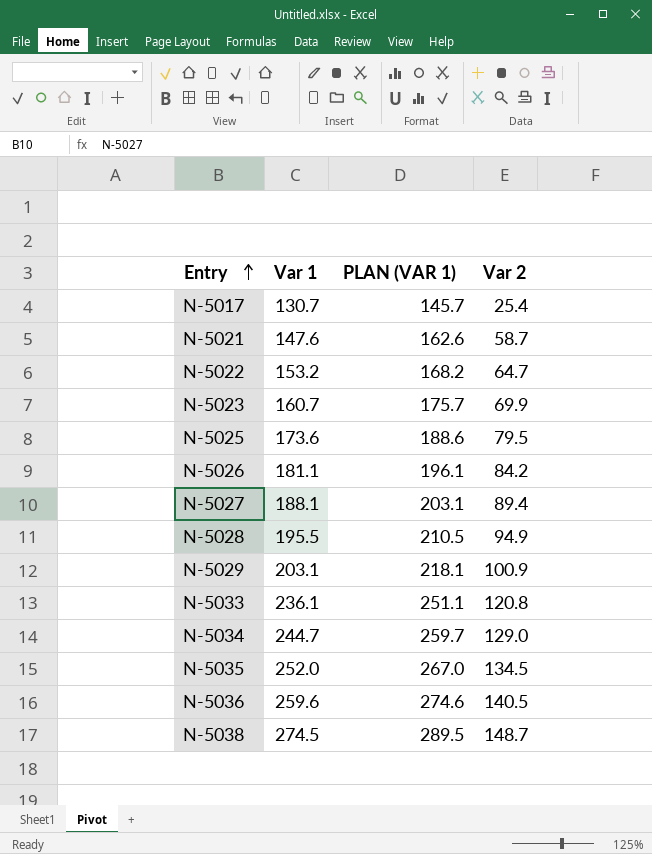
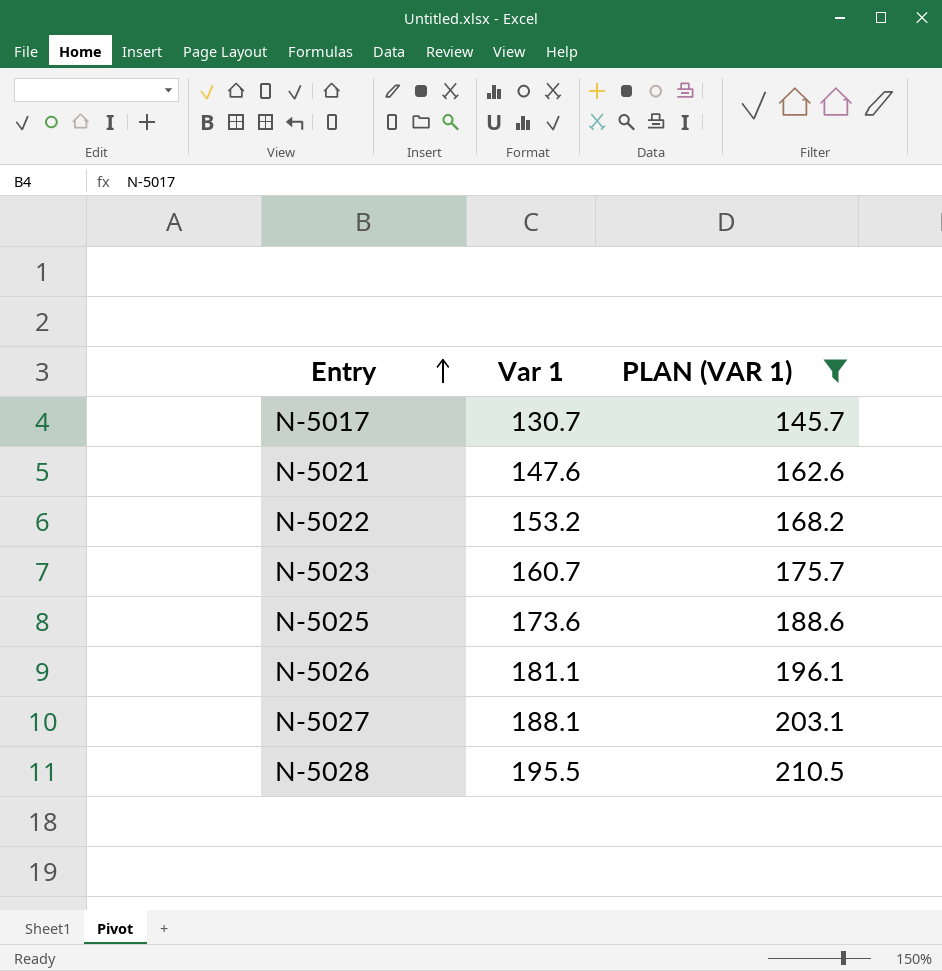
filter: none -> PLAN (VAR 1) <= 210.5
column Var 2 | position: 4 -> none

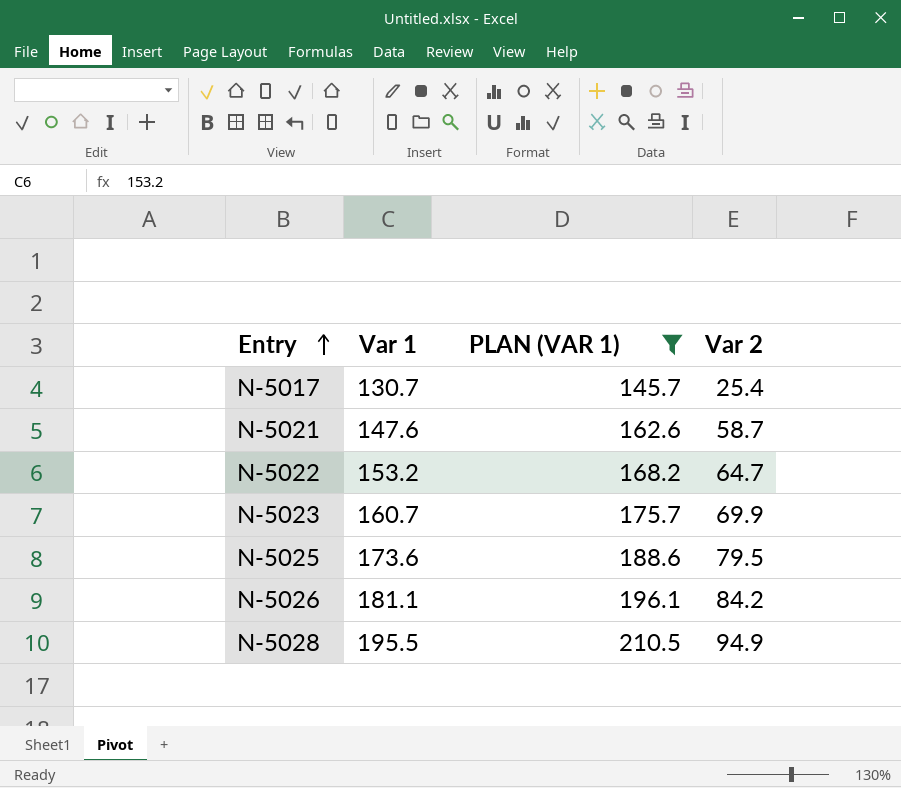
column Var 2 | position: none -> 4
row N-5027: 188.1 | 203.1 -> none

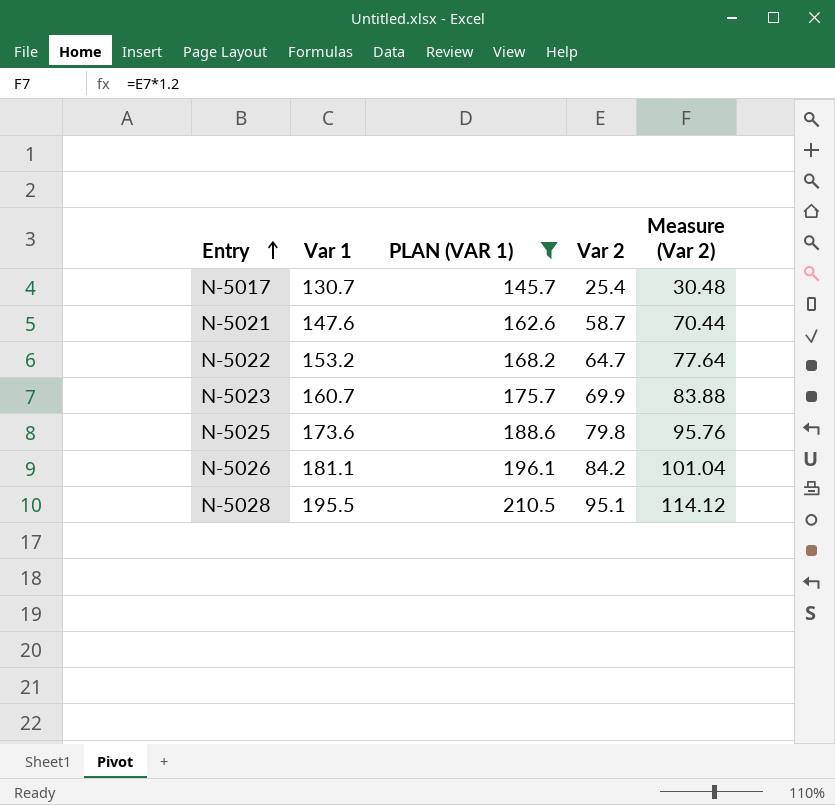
column Measure (Var 2) | formula: none -> [Var 2] * 1.2
N-5025 | Var 2: 79.5 -> 79.8
N-5028 | Var 2: 94.9 -> 95.1

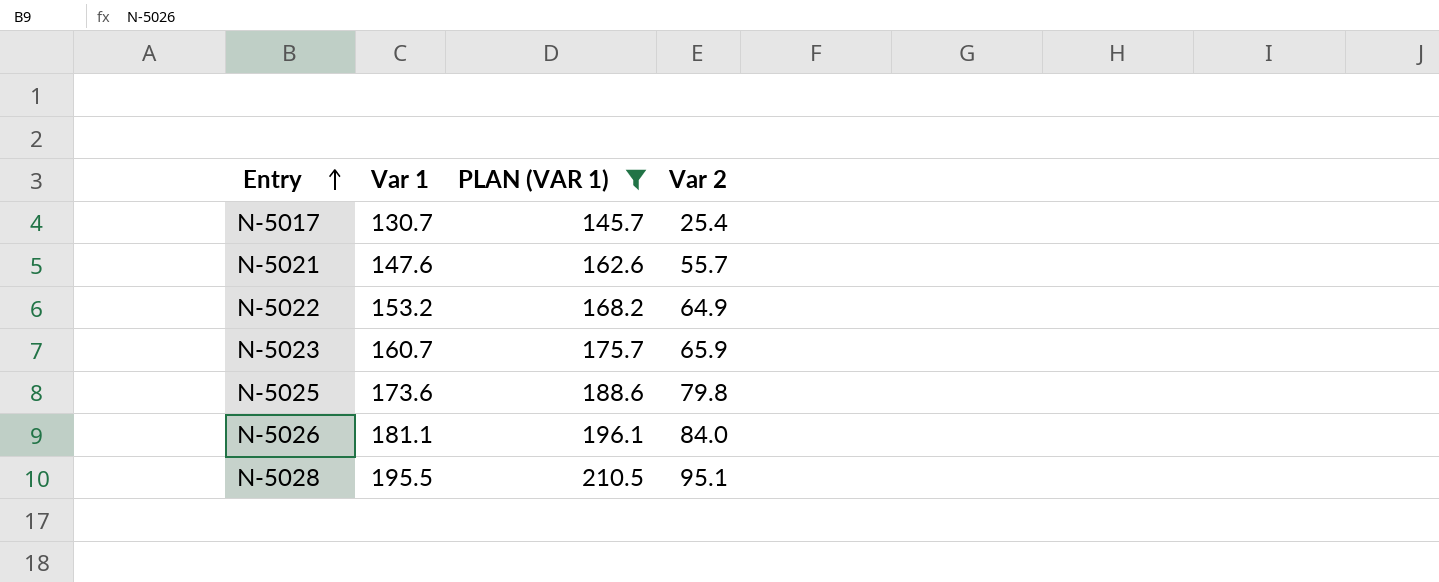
column Measure (Var 2) | formula: [Var 2] * 1.2 -> none
N-5021 | Var 2: 58.7 -> 55.7
N-5022 | Var 2: 64.7 -> 64.9
N-5023 | Var 2: 69.9 -> 65.9
N-5026 | Var 2: 84.2 -> 84.0

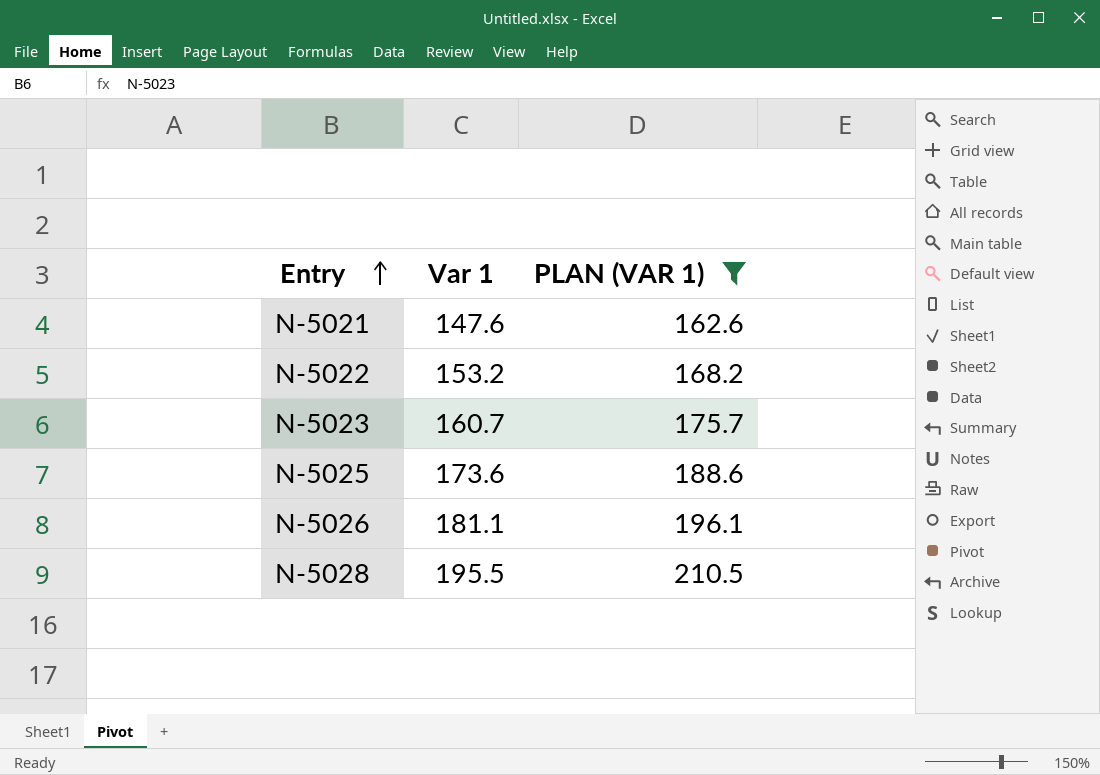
column Var 2 | position: 4 -> none
row N-5017: 130.7 | 145.7 | 25.4 -> none

